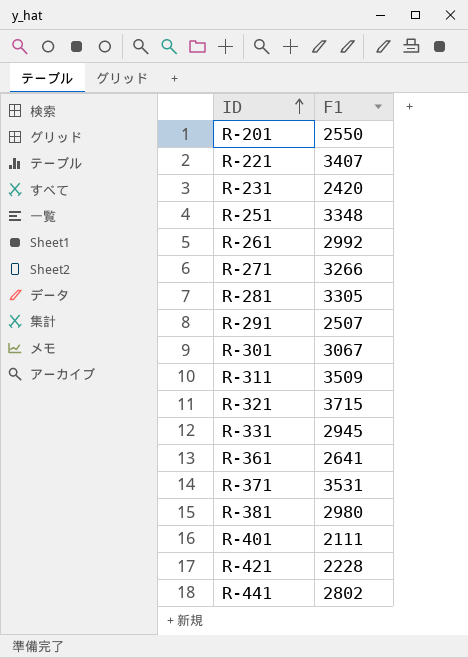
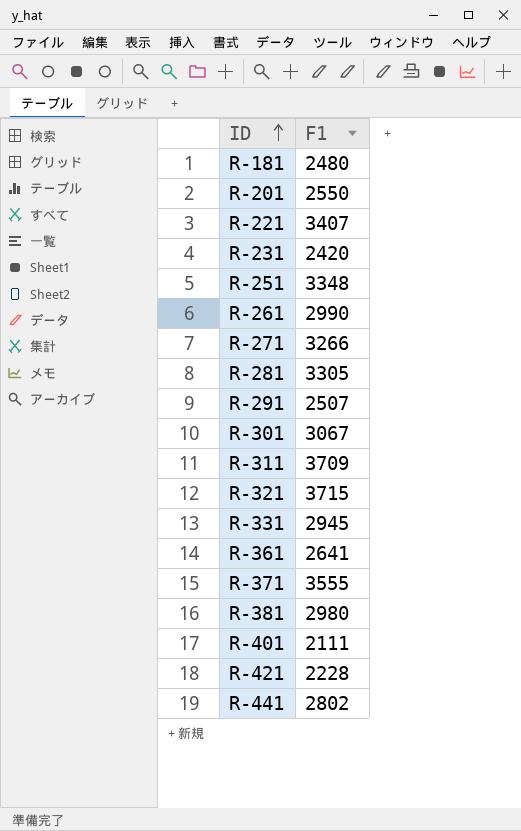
row R-181: none -> 2480
R-261 | F1: 2992 -> 2990
R-311 | F1: 3509 -> 3709
R-371 | F1: 3531 -> 3555

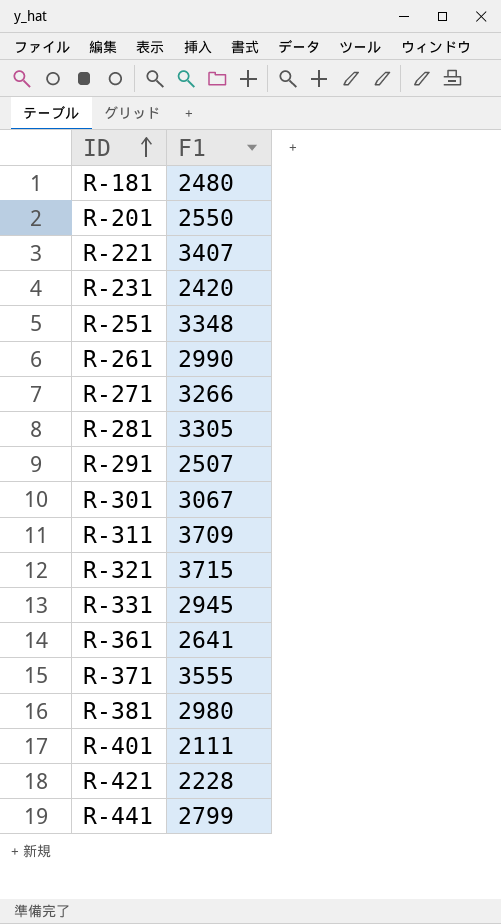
R-441 | F1: 2802 -> 2799

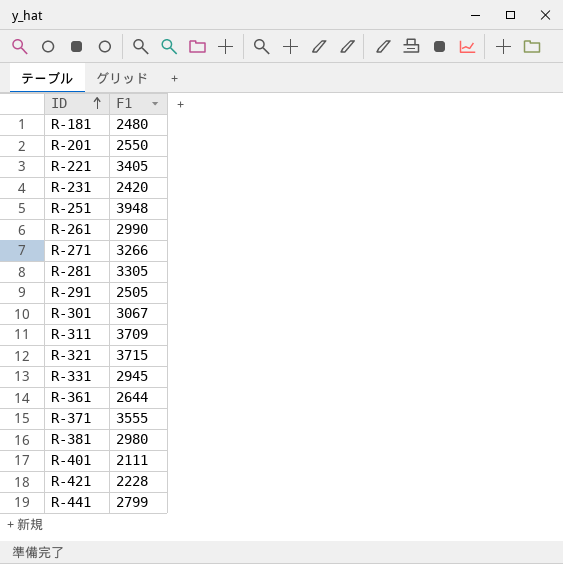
R-221 | F1: 3407 -> 3405
R-251 | F1: 3348 -> 3948
R-291 | F1: 2507 -> 2505
R-361 | F1: 2641 -> 2644

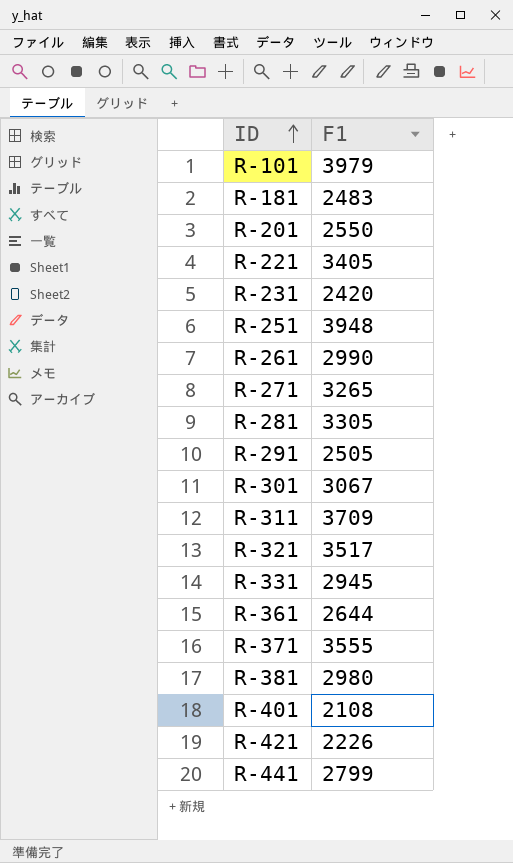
row R-101: none -> 3979
R-181 | F1: 2480 -> 2483
R-271 | F1: 3266 -> 3265
R-321 | F1: 3715 -> 3517
R-401 | F1: 2111 -> 2108
R-421 | F1: 2228 -> 2226

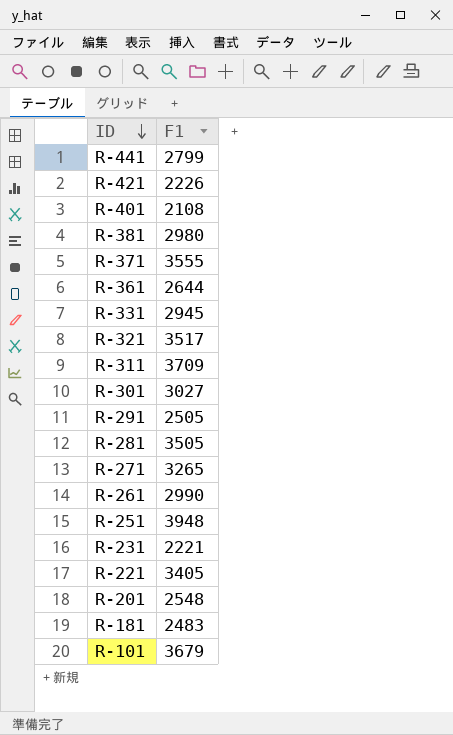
row order: ID ascending -> ID descending
R-301 | F1: 3067 -> 3027
R-281 | F1: 3305 -> 3505
R-231 | F1: 2420 -> 2221
R-201 | F1: 2550 -> 2548
R-101 | F1: 3979 -> 3679

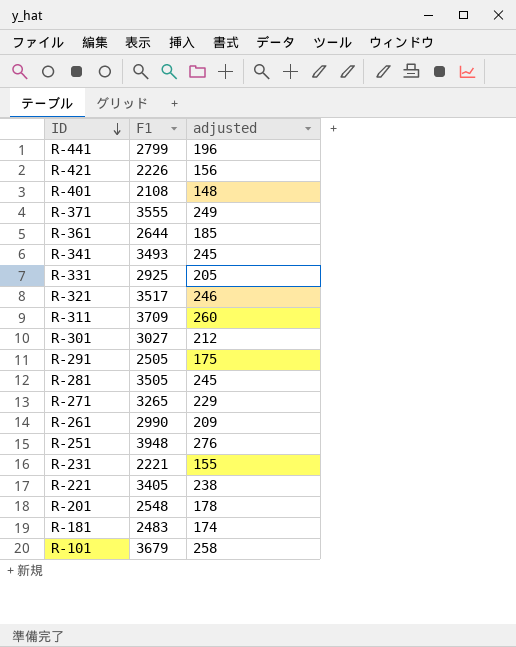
column adjusted | formula: none -> [F1] * 0.07
row R-381: 2980 -> none
row R-341: none -> 3493 | 245
R-331 | F1: 2945 -> 2925

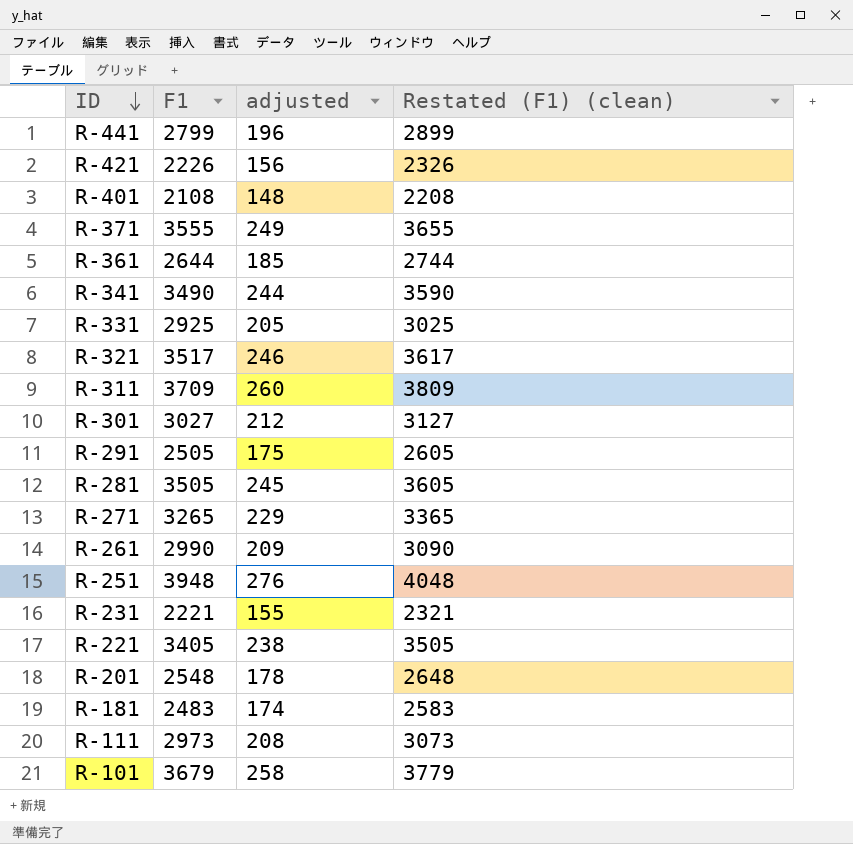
column Restated (F1) (clean) | formula: none -> [F1] + 100
R-341 | F1: 3493 -> 3490
R-341 | adjusted: 245 -> 244
row R-111: none -> 2973 | 208 | 3073

